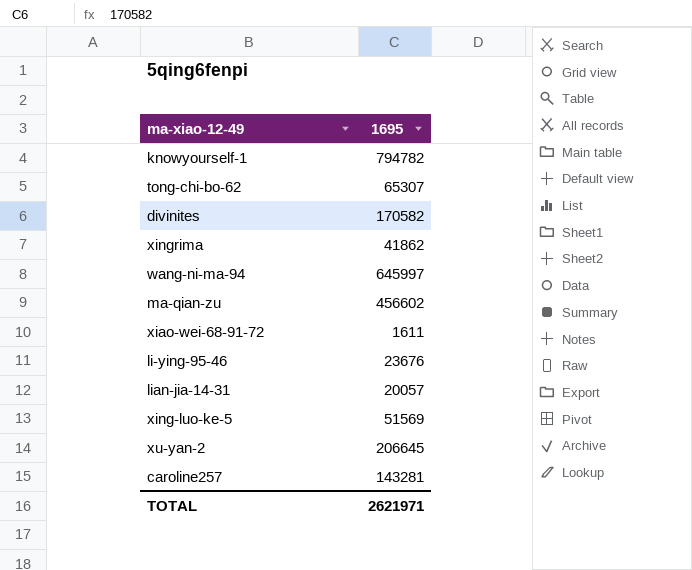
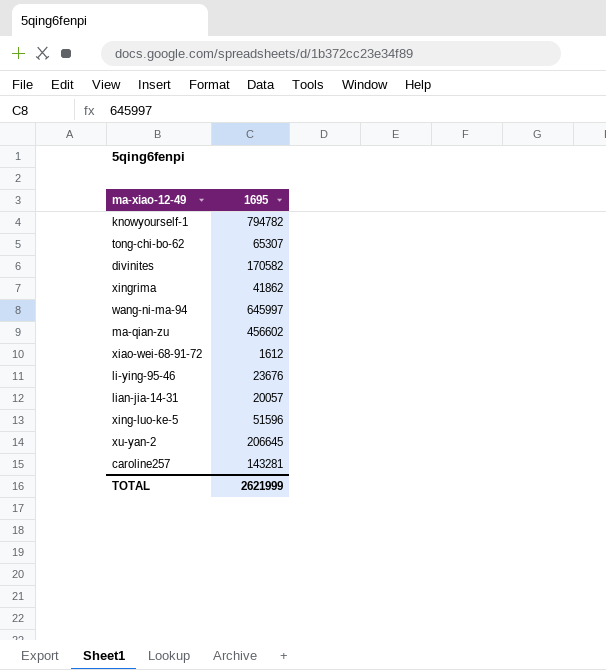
xiao-wei-68-91-72 | 1695: 1611 -> 1612
xing-luo-ke-5 | 1695: 51569 -> 51596
TOTAL | 1695: 2621971 -> 2621999

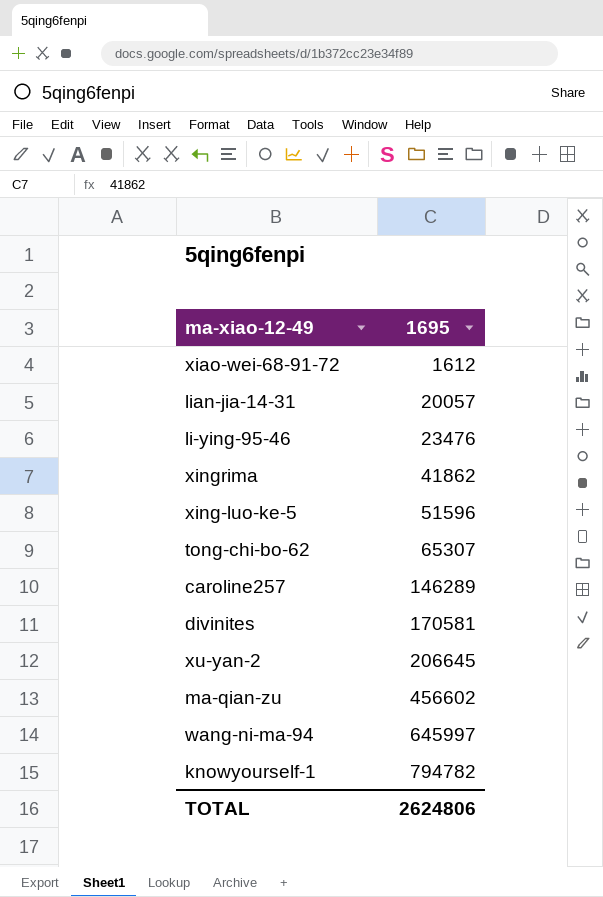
row order: none -> 1695 ascending
li-ying-95-46 | 1695: 23676 -> 23476
caroline257 | 1695: 143281 -> 146289
divinites | 1695: 170582 -> 170581
TOTAL | 1695: 2621999 -> 2624806

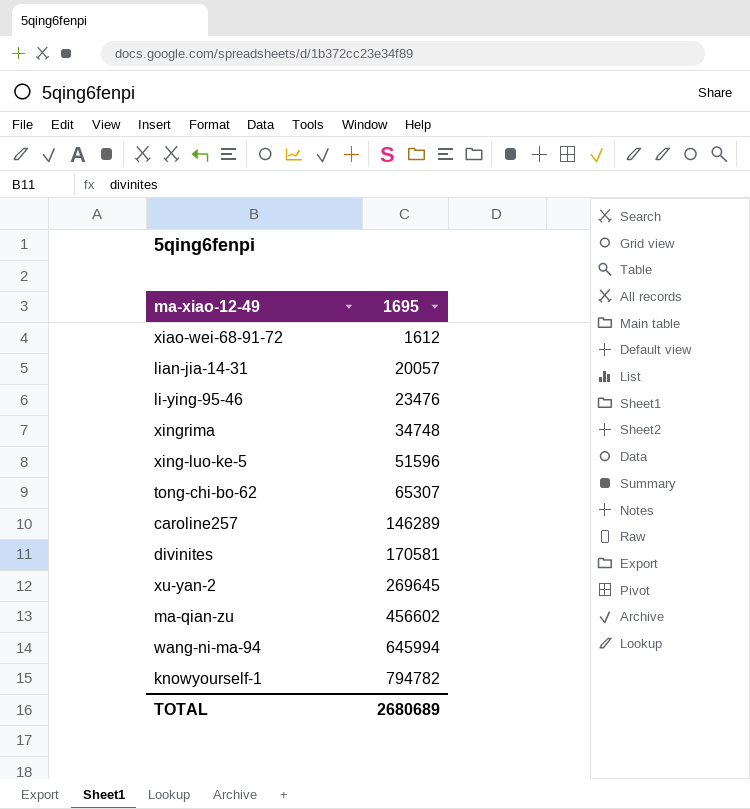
xingrima | 1695: 41862 -> 34748
xu-yan-2 | 1695: 206645 -> 269645
wang-ni-ma-94 | 1695: 645997 -> 645994
TOTAL | 1695: 2624806 -> 2680689

